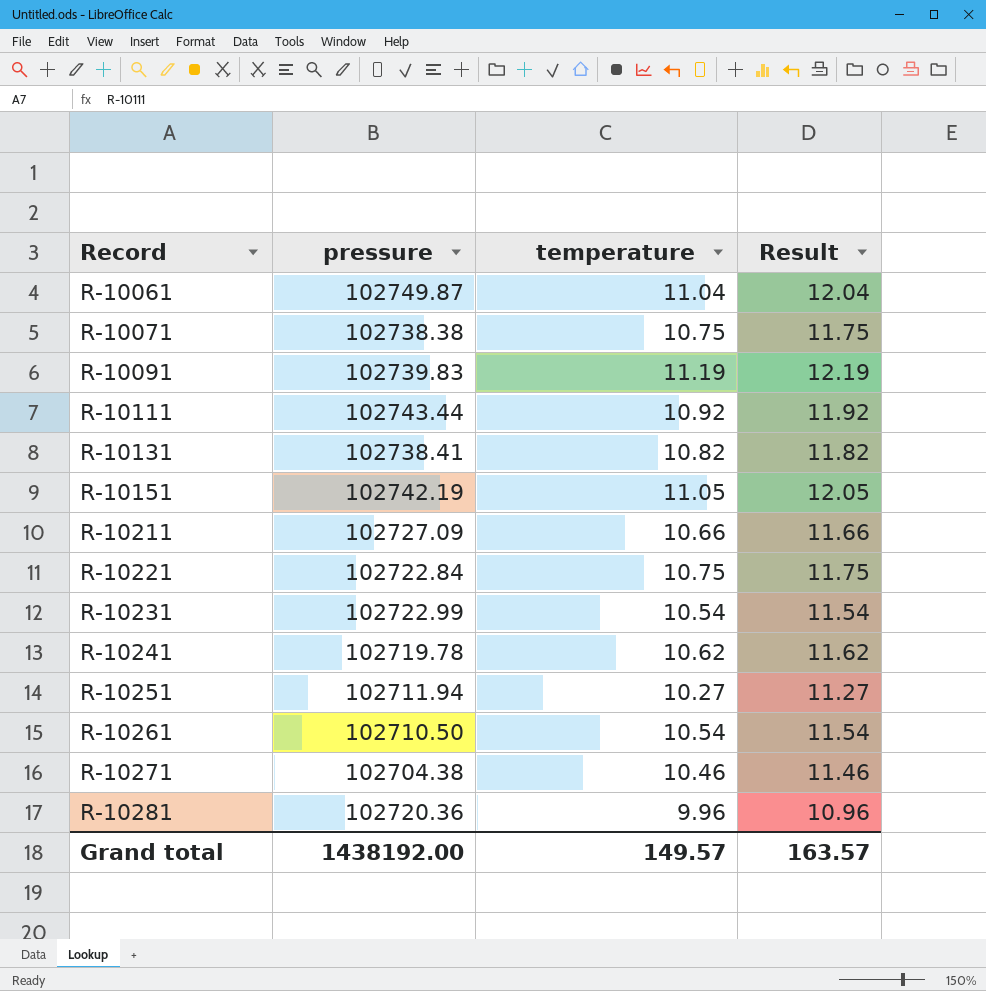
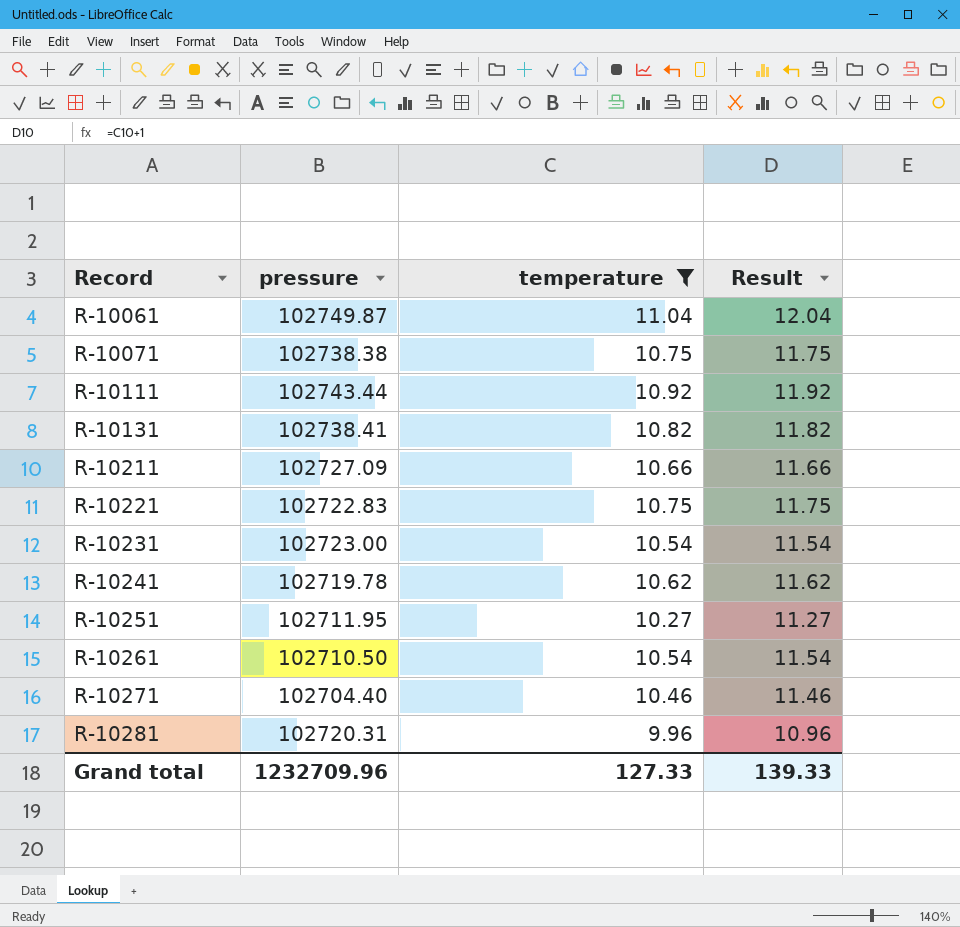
filter: none -> temperature <= 11.04
R-10221 | pressure: 102722.84 -> 102722.83
R-10231 | pressure: 102722.99 -> 102723.00
R-10251 | pressure: 102711.94 -> 102711.95
R-10271 | pressure: 102704.38 -> 102704.40
R-10281 | pressure: 102720.36 -> 102720.31
Grand total | pressure: 1438192.00 -> 1232709.96
Grand total | temperature: 149.57 -> 127.33
Grand total | Result: 163.57 -> 139.33

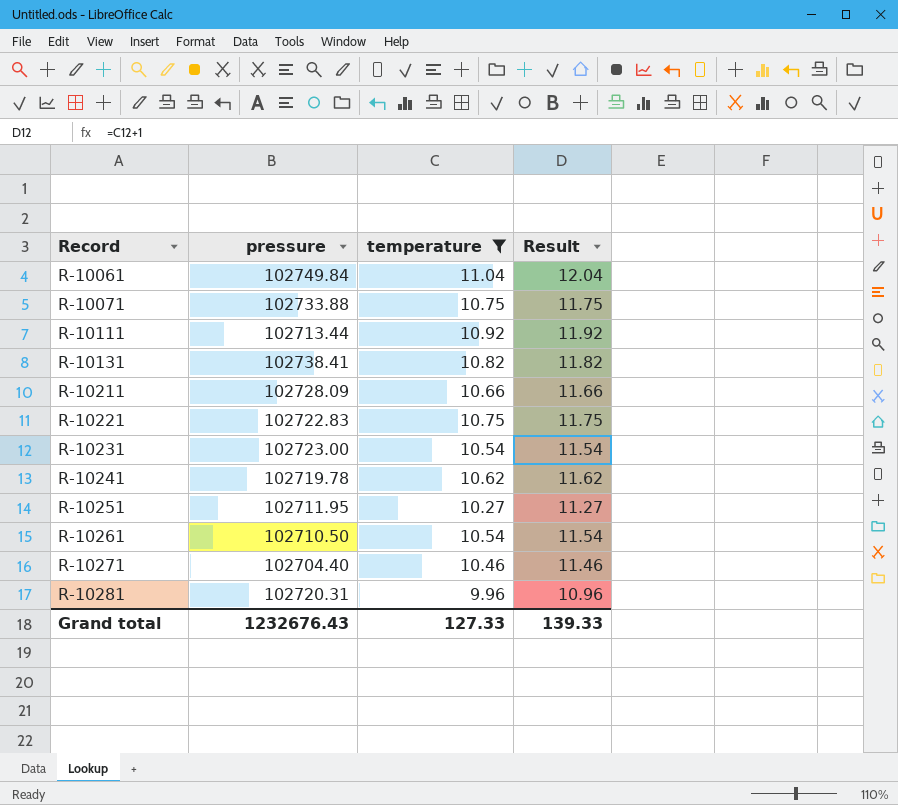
R-10061 | pressure: 102749.87 -> 102749.84
R-10071 | pressure: 102738.38 -> 102733.88
R-10111 | pressure: 102743.44 -> 102713.44
R-10211 | pressure: 102727.09 -> 102728.09
Grand total | pressure: 1232709.96 -> 1232676.43

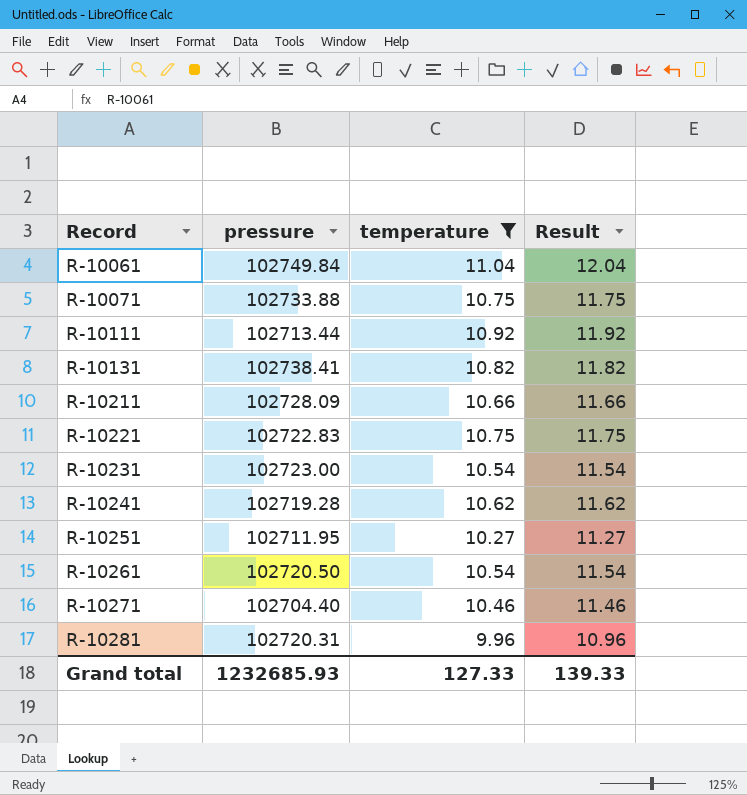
R-10241 | pressure: 102719.78 -> 102719.28
R-10261 | pressure: 102710.50 -> 102720.50
Grand total | pressure: 1232676.43 -> 1232685.93

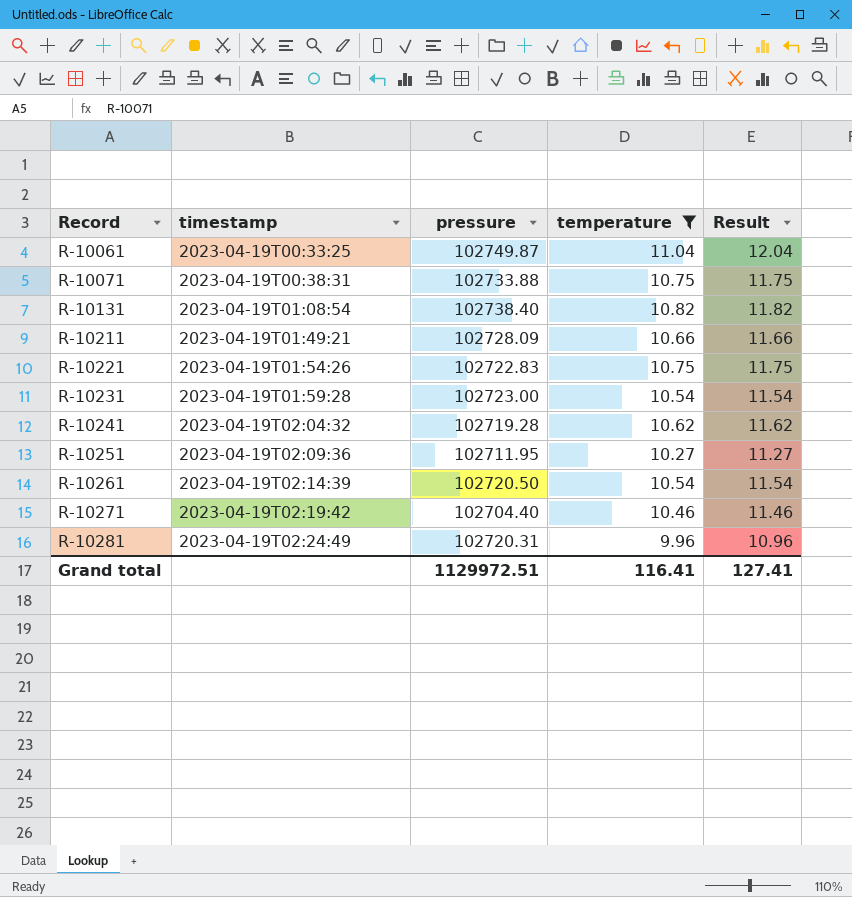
column timestamp | position: none -> 2
row R-10111: 102713.44 | 10.92 | 11.92 -> none
R-10061 | pressure: 102749.84 -> 102749.87
R-10131 | pressure: 102738.41 -> 102738.40
Grand total | pressure: 1232685.93 -> 1129972.51
Grand total | temperature: 127.33 -> 116.41
Grand total | Result: 139.33 -> 127.41

